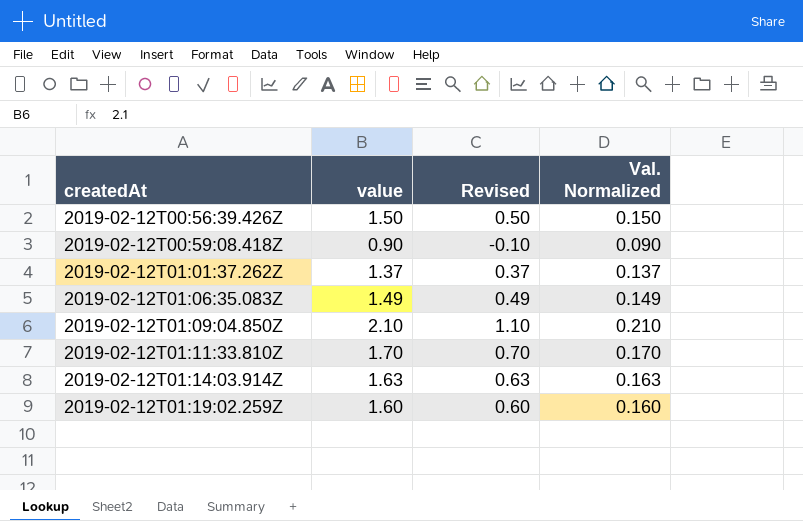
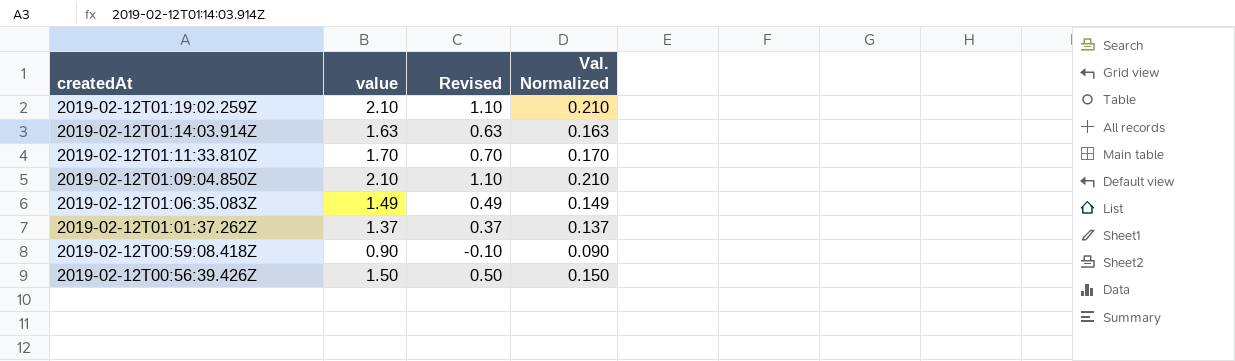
row order: createdAt ascending -> createdAt descending
2019-02-12T01:19:02.259Z | value: 1.60 -> 2.10
2019-02-12T01:19:02.259Z | Revised: 0.60 -> 1.10
2019-02-12T01:19:02.259Z | Val. Normalized: 0.160 -> 0.210

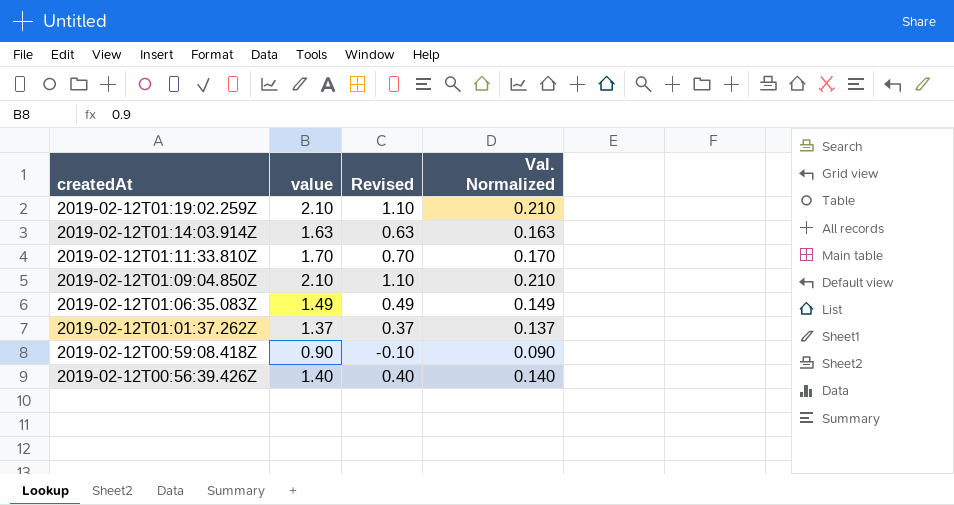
2019-02-12T00:56:39.426Z | value: 1.50 -> 1.40
2019-02-12T00:56:39.426Z | Revised: 0.50 -> 0.40
2019-02-12T00:56:39.426Z | Val. Normalized: 0.150 -> 0.140

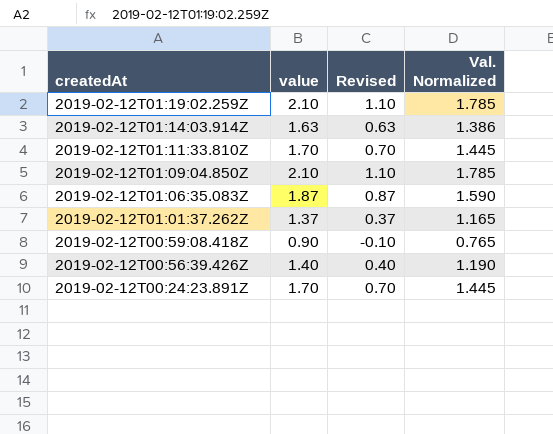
column Val. Normalized | formula: [value] * 0.1 -> [value] * 0.85
2019-02-12T01:06:35.083Z | value: 1.49 -> 1.87
2019-02-12T01:06:35.083Z | Revised: 0.49 -> 0.87
row 2019-02-12T00:24:23.891Z: none -> 1.70 | 0.70 | 1.445

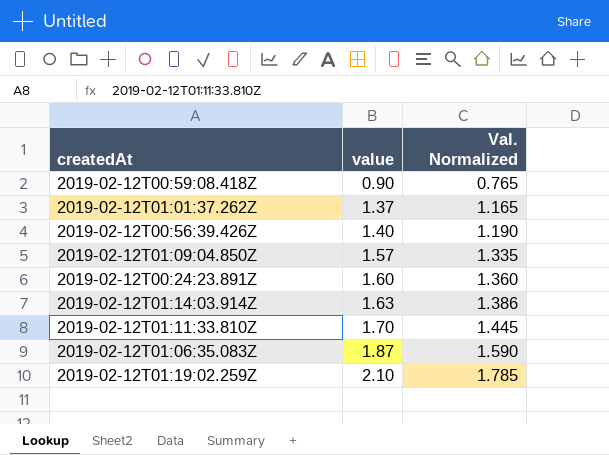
row order: createdAt descending -> value ascending
column Revised | formula: [value] - 1 -> none
2019-02-12T01:09:04.850Z | value: 2.10 -> 1.57
2019-02-12T01:09:04.850Z | Val. Normalized: 1.785 -> 1.335
2019-02-12T00:24:23.891Z | value: 1.70 -> 1.60
2019-02-12T00:24:23.891Z | Val. Normalized: 1.445 -> 1.360

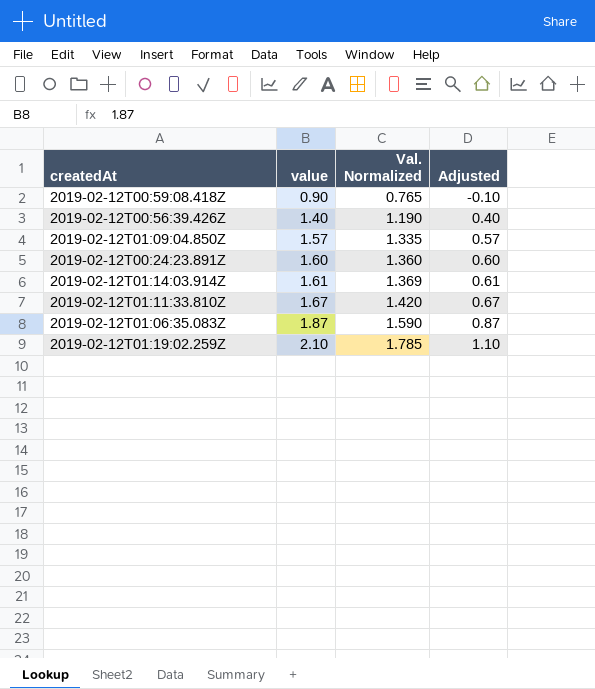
column Adjusted | formula: none -> [value] - 1
row 2019-02-12T01:01:37.262Z: 1.37 | 1.165 -> none
2019-02-12T01:14:03.914Z | value: 1.63 -> 1.61
2019-02-12T01:14:03.914Z | Val. Normalized: 1.386 -> 1.369
2019-02-12T01:11:33.810Z | value: 1.70 -> 1.67
2019-02-12T01:11:33.810Z | Val. Normalized: 1.445 -> 1.420

